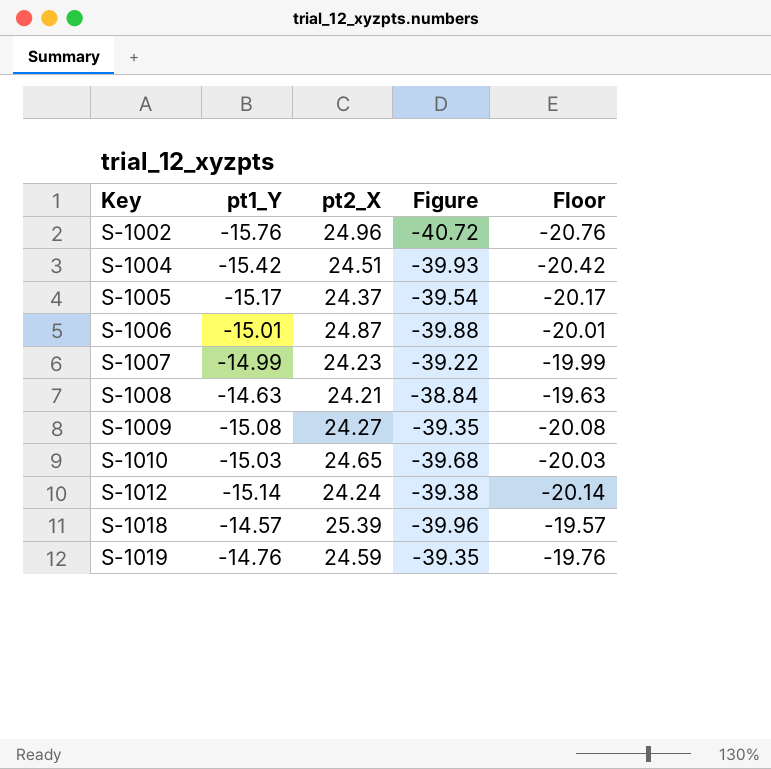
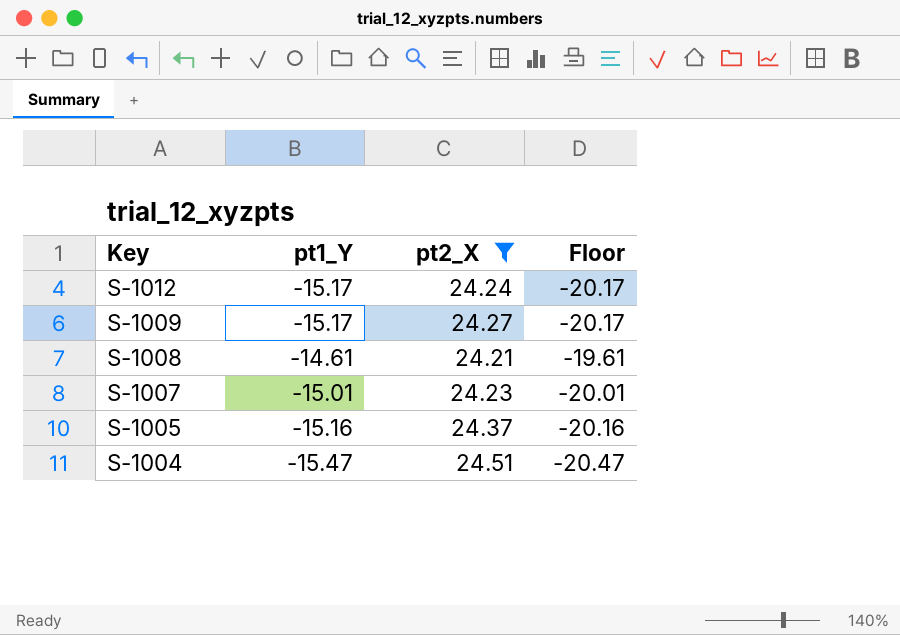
filter: none -> pt2_X <= 24.51
row order: Key ascending -> Key descending
column Figure | formula: [pt1_Y] - [pt2_X] -> none
S-1012 | pt1_Y: -15.14 -> -15.17
S-1012 | Floor: -20.14 -> -20.17
S-1009 | pt1_Y: -15.08 -> -15.17
S-1009 | Floor: -20.08 -> -20.17
S-1008 | pt1_Y: -14.63 -> -14.61
S-1008 | Floor: -19.63 -> -19.61
S-1007 | pt1_Y: -14.99 -> -15.01
S-1007 | Floor: -19.99 -> -20.01
S-1005 | pt1_Y: -15.17 -> -15.16
S-1005 | Floor: -20.17 -> -20.16
S-1004 | pt1_Y: -15.42 -> -15.47
S-1004 | Floor: -20.42 -> -20.47

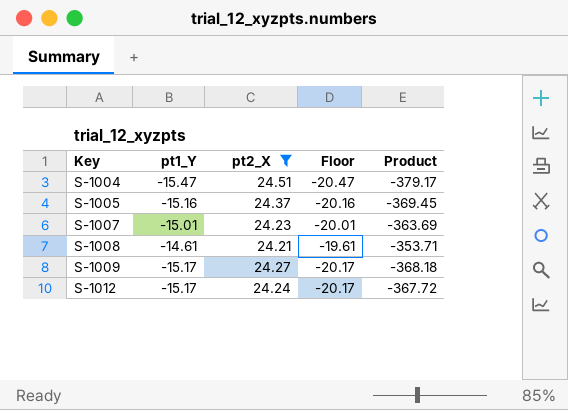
row order: Key descending -> Key ascending
column Product | formula: none -> [pt1_Y] * [pt2_X]

